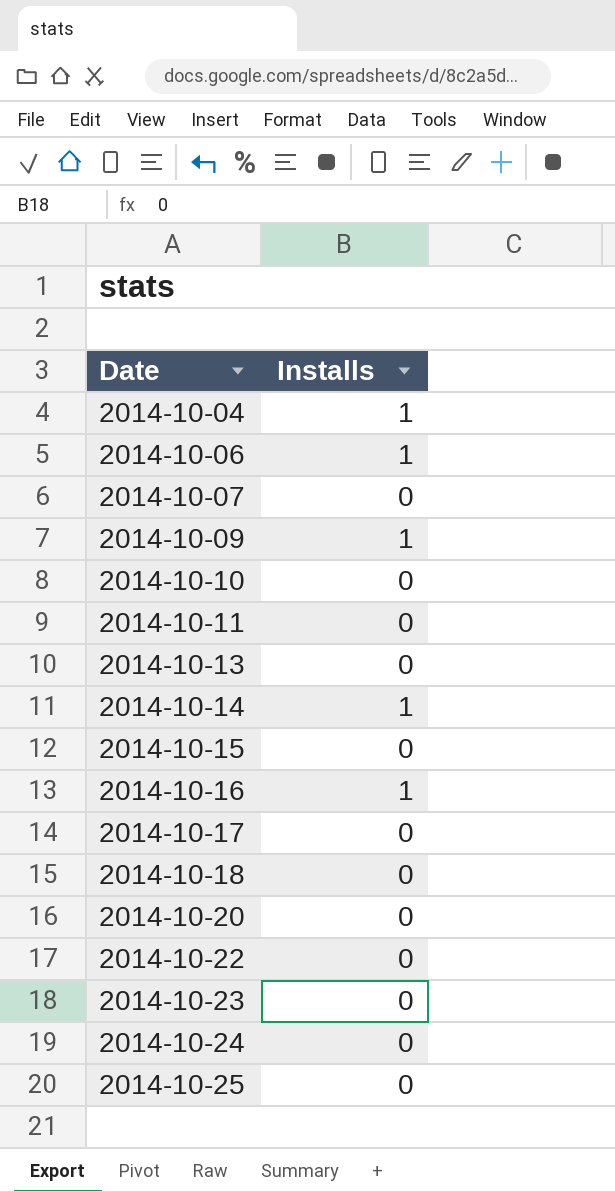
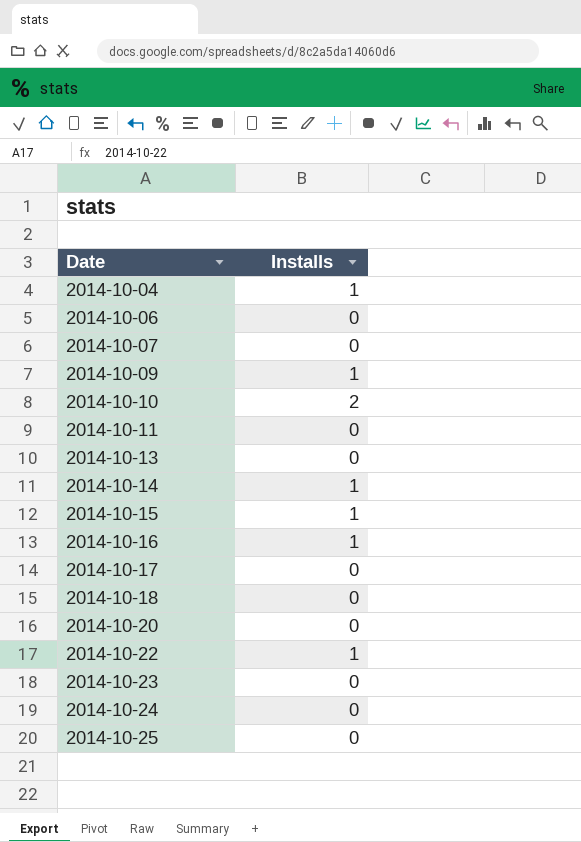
2014-10-06 | Installs: 1 -> 0
2014-10-10 | Installs: 0 -> 2
2014-10-15 | Installs: 0 -> 1
2014-10-22 | Installs: 0 -> 1

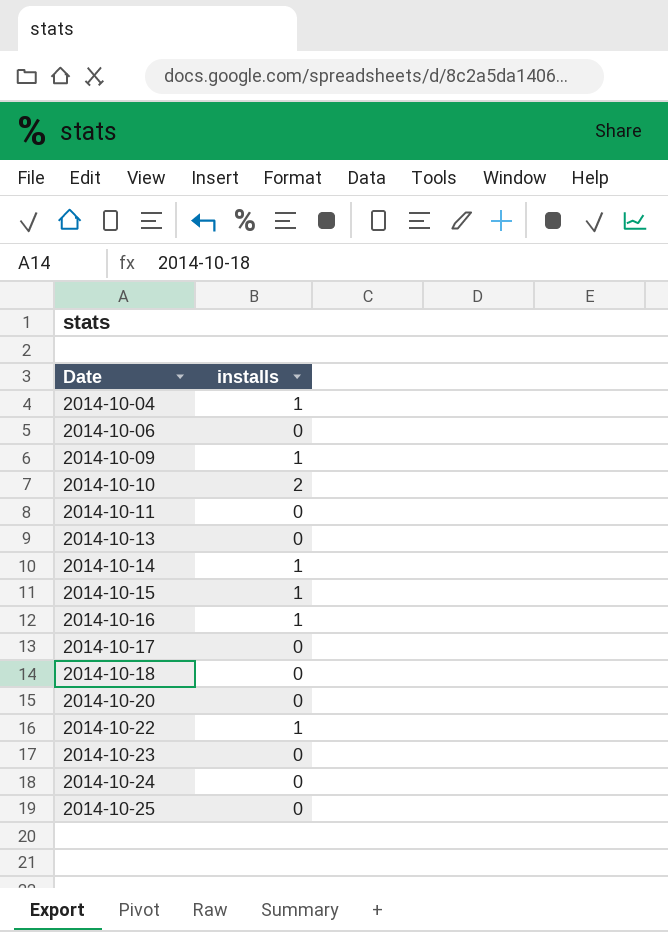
column name: Installs -> installs
row 2014-10-07: 0 -> none

